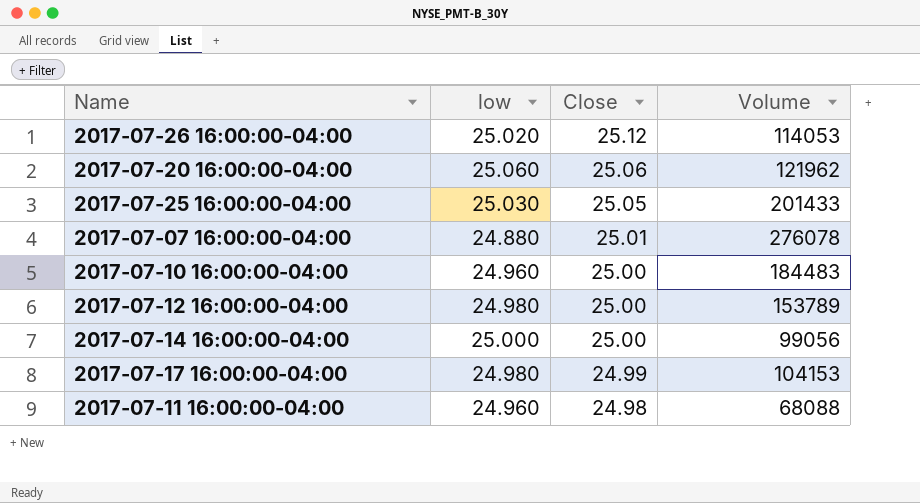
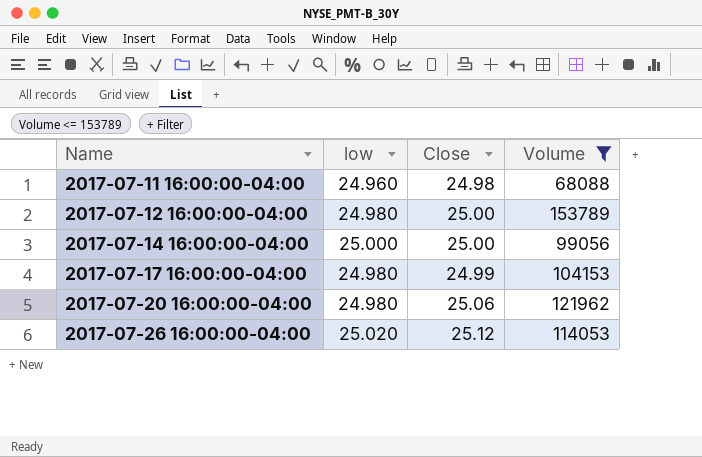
filter: none -> Volume <= 153789
row order: Close descending -> Name ascending
2017-07-20 16:00:00-04:00 | low: 25.060 -> 24.980

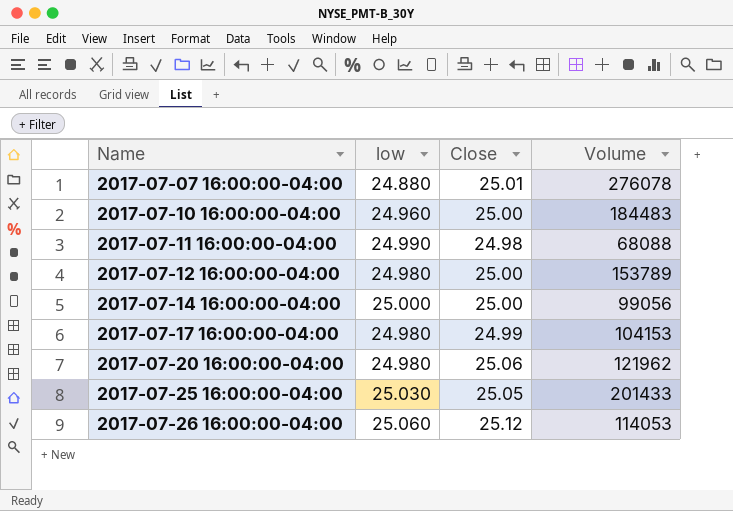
filter: Volume <= 153789 -> none
2017-07-11 16:00:00-04:00 | low: 24.960 -> 24.990
2017-07-26 16:00:00-04:00 | low: 25.020 -> 25.060

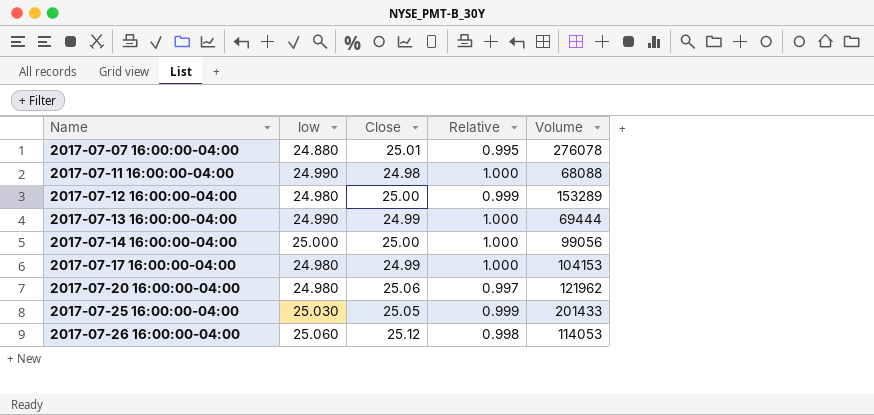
column Relative | formula: none -> [low] / [Close]
row 2017-07-10 16:00:00-04:00: 24.960 | 25.00 | 184483 -> none
2017-07-12 16:00:00-04:00 | Volume: 153789 -> 153289
row 2017-07-13 16:00:00-04:00: none -> 24.990 | 24.99 | 1.000 | 69444

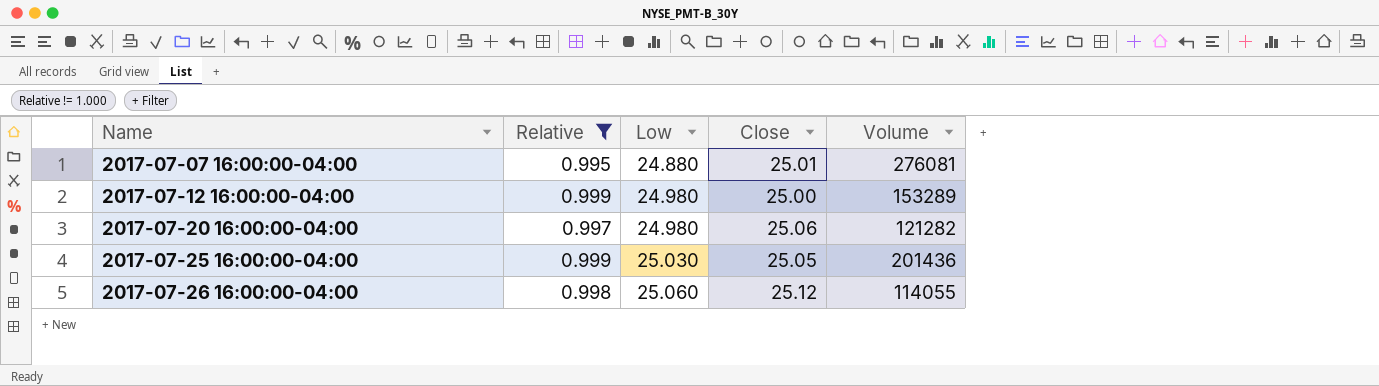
filter: none -> Relative != 1.000
column Relative | position: 4 -> 2
column name: low -> Low
2017-07-07 16:00:00-04:00 | Volume: 276078 -> 276081
2017-07-20 16:00:00-04:00 | Volume: 121962 -> 121282
2017-07-25 16:00:00-04:00 | Volume: 201433 -> 201436
2017-07-26 16:00:00-04:00 | Volume: 114053 -> 114055

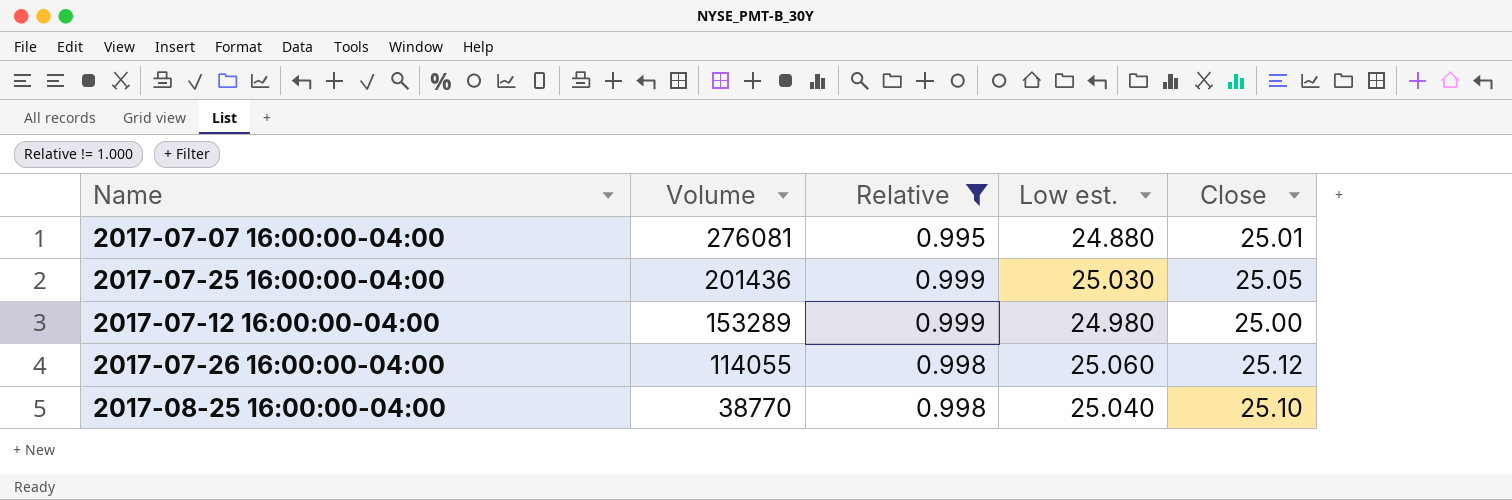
row order: Name ascending -> Volume descending
column Volume | position: 5 -> 2
column name: Low -> Low est.
row 2017-07-20 16:00:00-04:00: 0.997 | 24.980 | 25.06 | 121282 -> none
row 2017-08-25 16:00:00-04:00: none -> 38770 | 0.998 | 25.040 | 25.10

